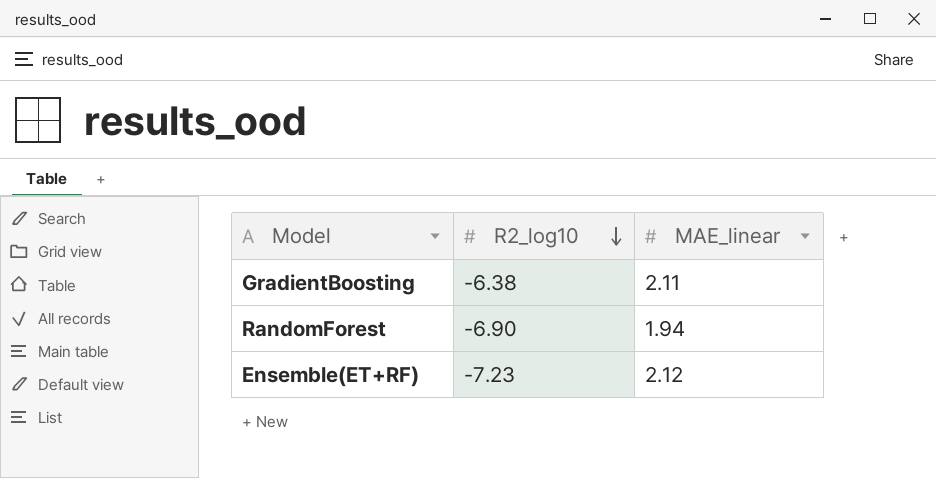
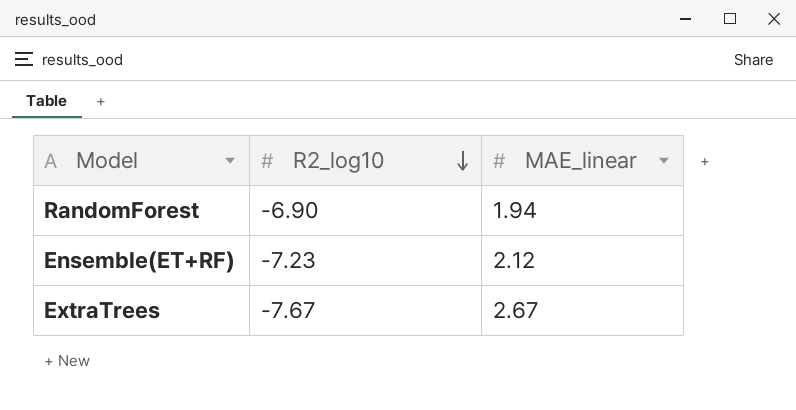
row GradientBoosting: -6.38 | 2.11 -> none
row ExtraTrees: none -> -7.67 | 2.67

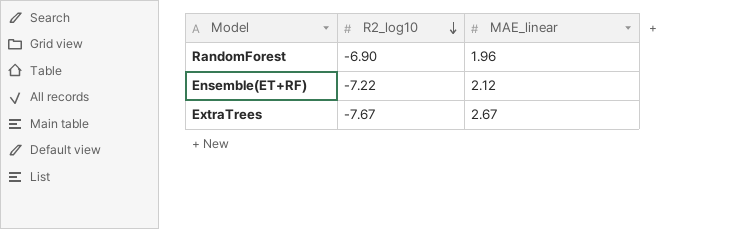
RandomForest | MAE_linear: 1.94 -> 1.96
Ensemble(ET+RF) | R2_log10: -7.23 -> -7.22

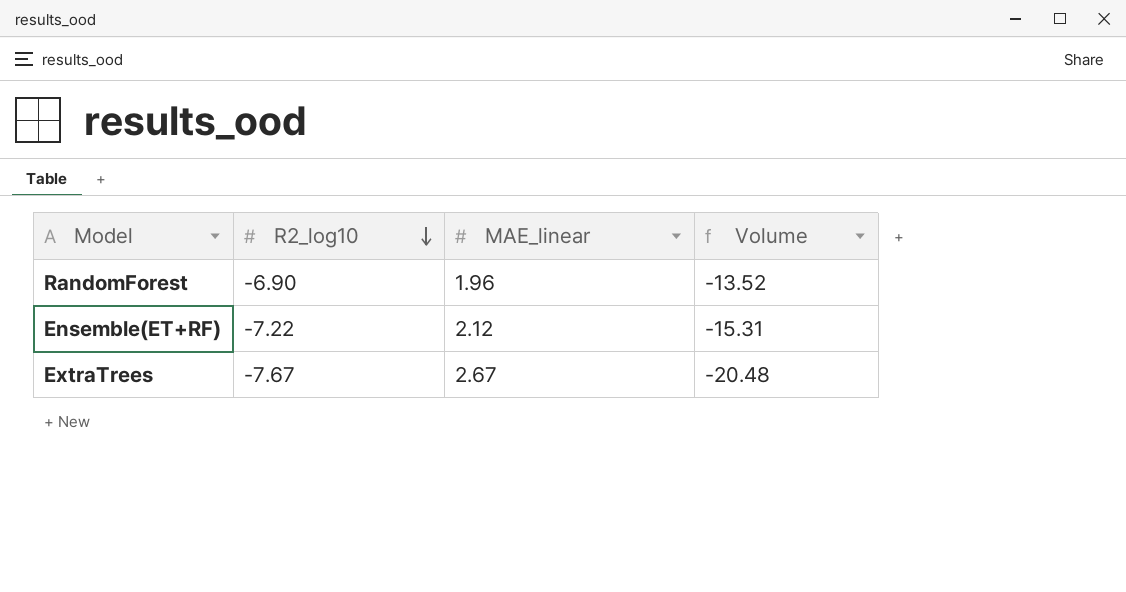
column Volume | formula: none -> [R2_log10] * [MAE_linear]

